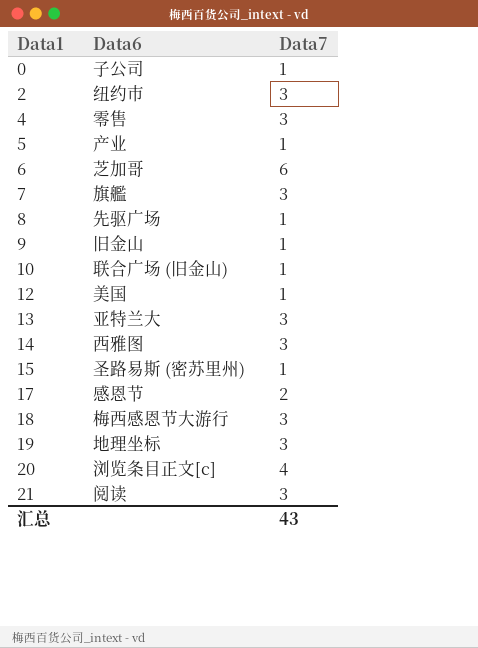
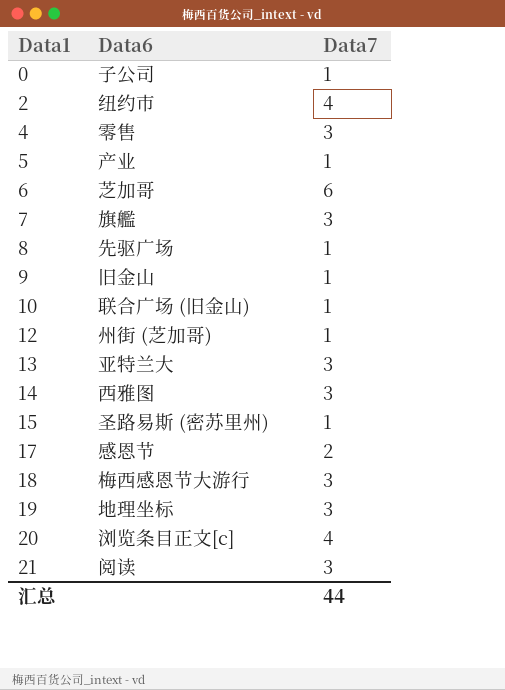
2 | Data7: 3 -> 4
12 | Data6: 美国 -> 州街 (芝加哥)
汇总 | Data7: 43 -> 44

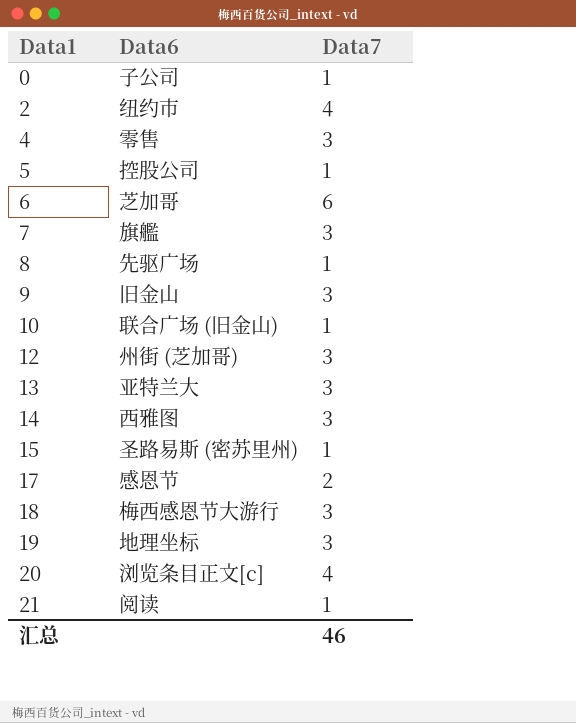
5 | Data6: 产业 -> 控股公司
9 | Data7: 1 -> 3
12 | Data7: 1 -> 3
21 | Data7: 3 -> 1
汇总 | Data7: 44 -> 46

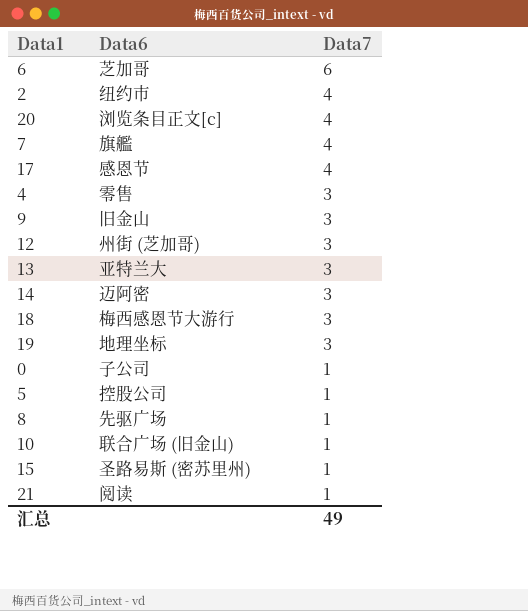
row order: Data1 ascending -> Data7 descending
7 | Data7: 3 -> 4
17 | Data7: 2 -> 4
14 | Data6: 西雅图 -> 迈阿密
汇总 | Data7: 46 -> 49

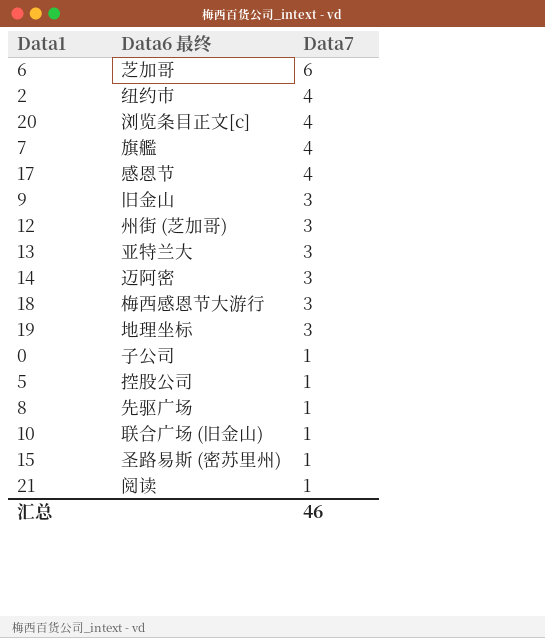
column name: Data6 -> Data6 最终
row 4: 零售 | 3 -> none
汇总 | Data7: 49 -> 46

